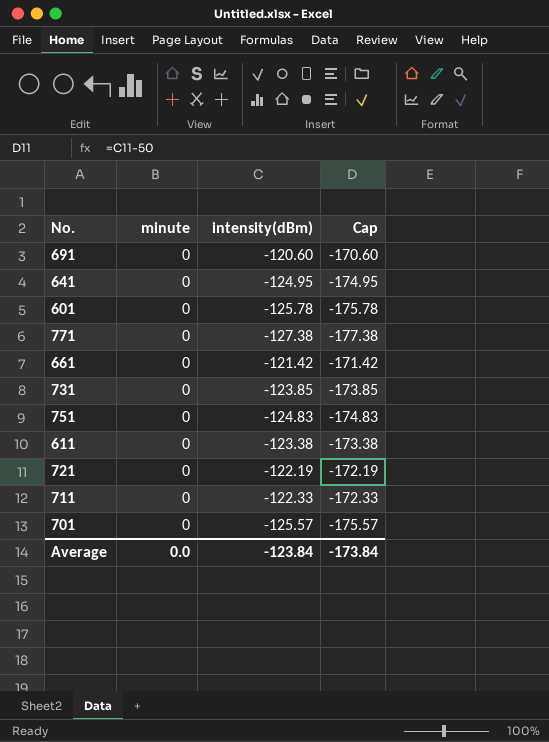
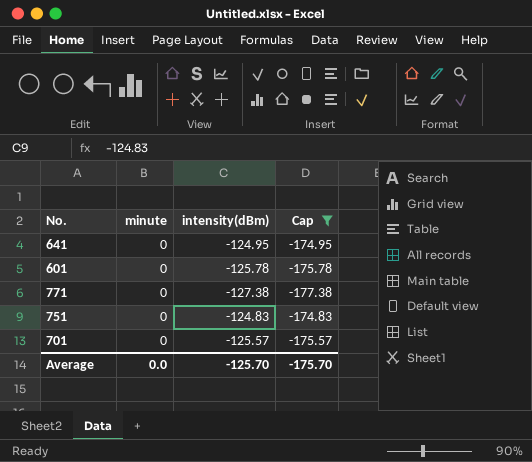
filter: none -> Cap <= -174.83
Average | intensity(dBm): -123.84 -> -125.70
Average | Cap: -173.84 -> -175.70

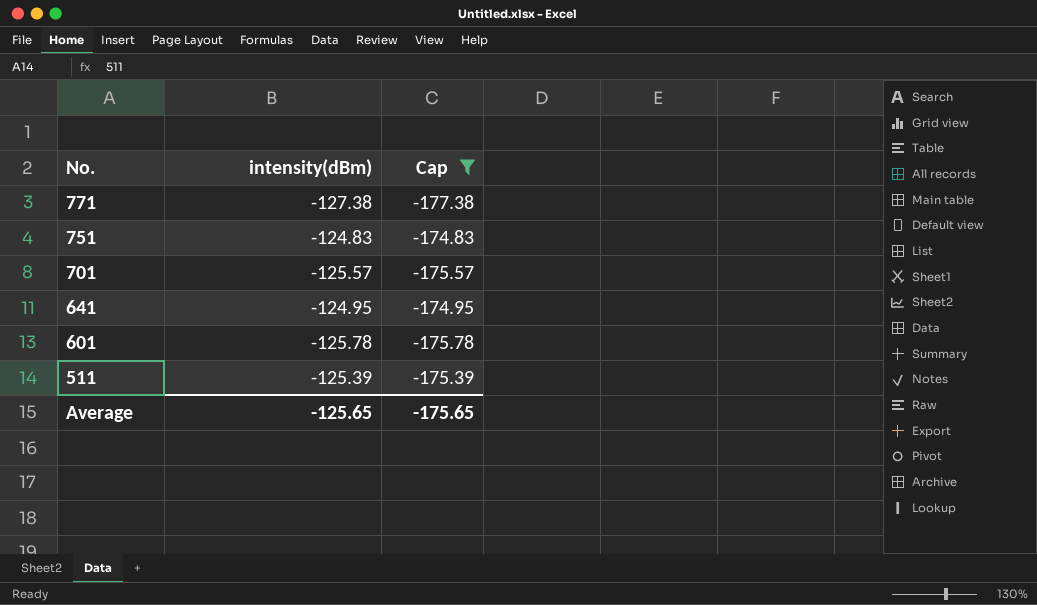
row order: none -> No. descending
column minute | position: 2 -> none
row 511: none -> -125.39 | -175.39
Average | intensity(dBm): -125.70 -> -125.65
Average | Cap: -175.70 -> -175.65

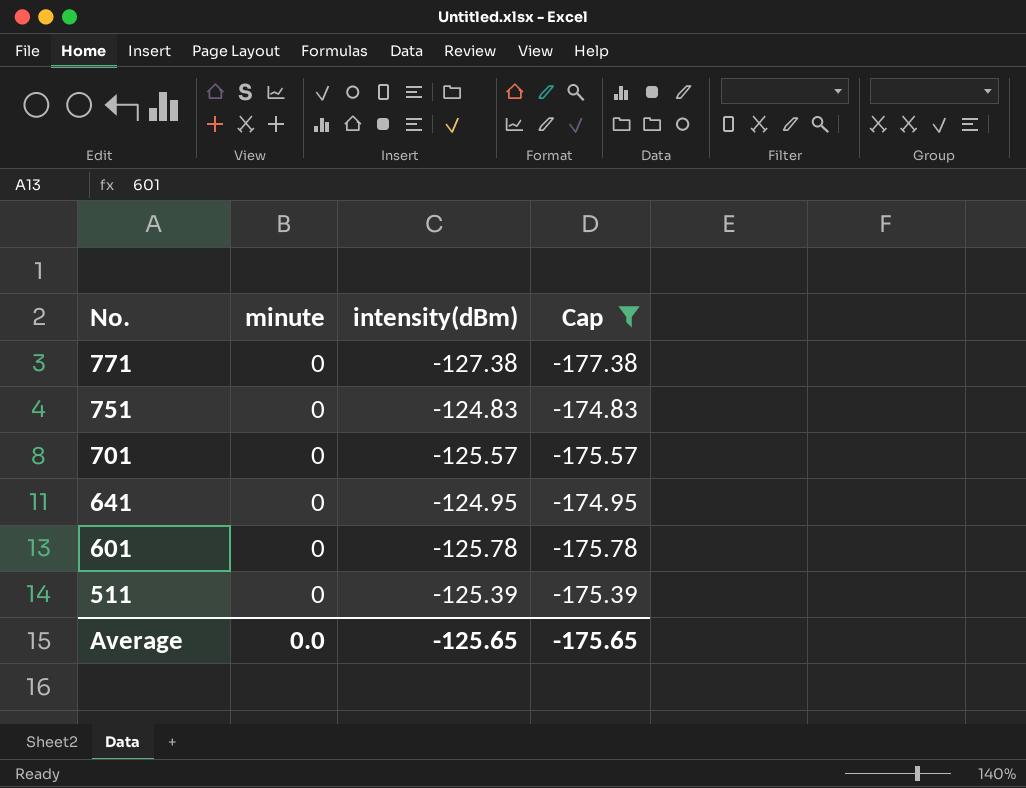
column minute | position: none -> 2

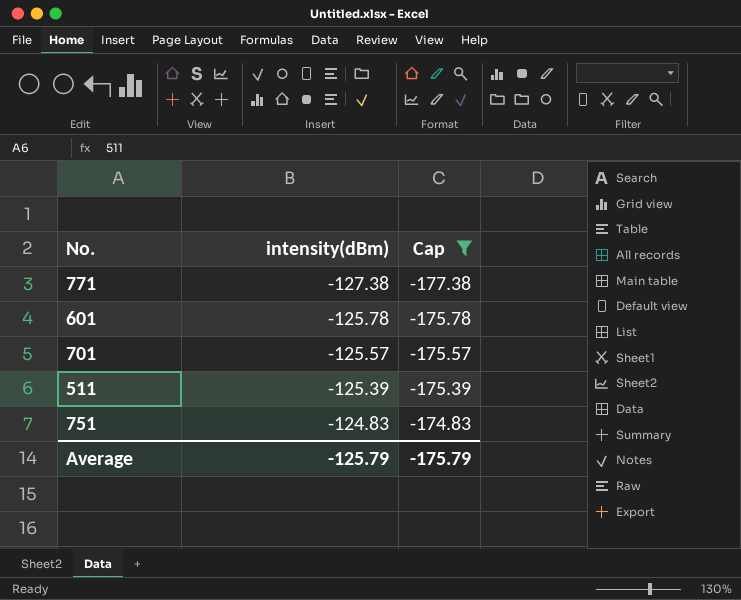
row order: No. descending -> intensity(dBm) ascending
column minute | position: 2 -> none
row 641: 0 | -124.95 | -174.95 -> none
Average | intensity(dBm): -125.65 -> -125.79
Average | Cap: -175.65 -> -175.79

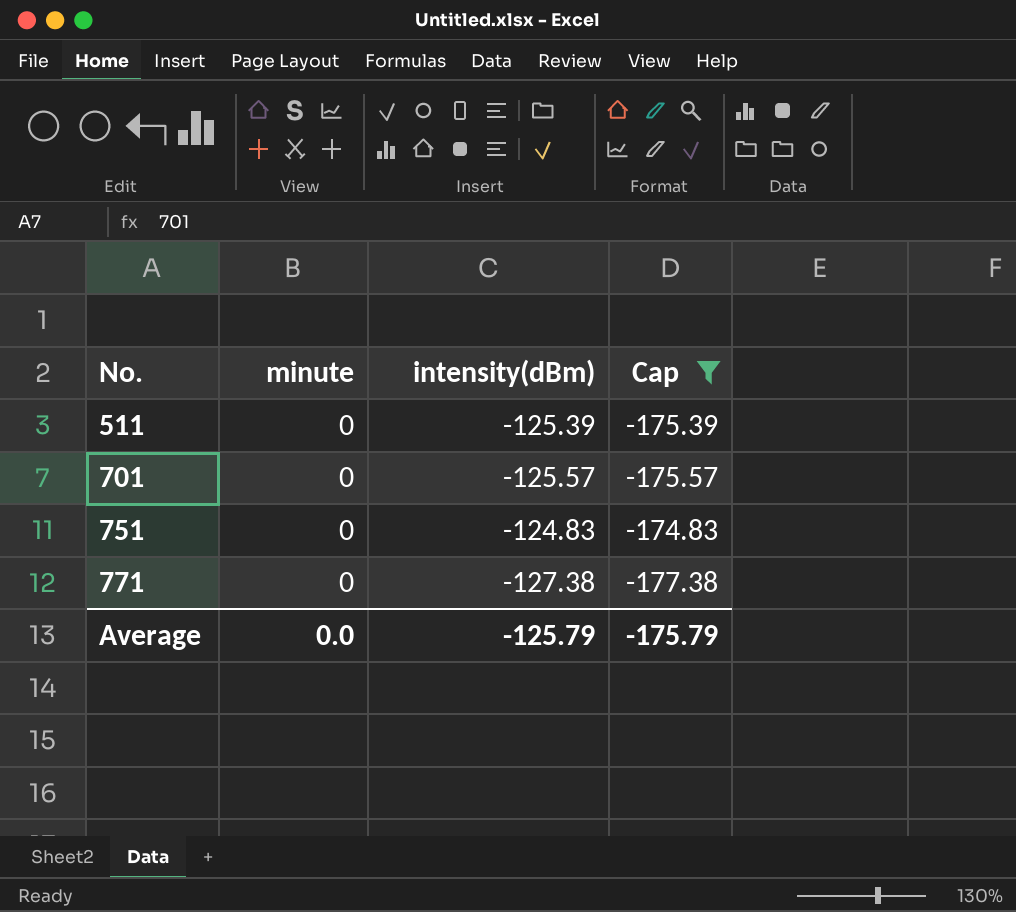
row order: intensity(dBm) ascending -> No. ascending
column minute | position: none -> 2
row 601: -125.78 | -175.78 -> none

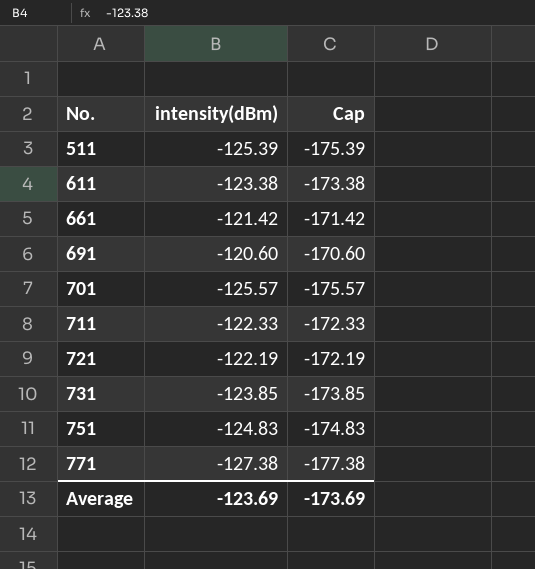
filter: Cap <= -174.83 -> none
column minute | position: 2 -> none
Average | intensity(dBm): -125.79 -> -123.69
Average | Cap: -175.79 -> -173.69

